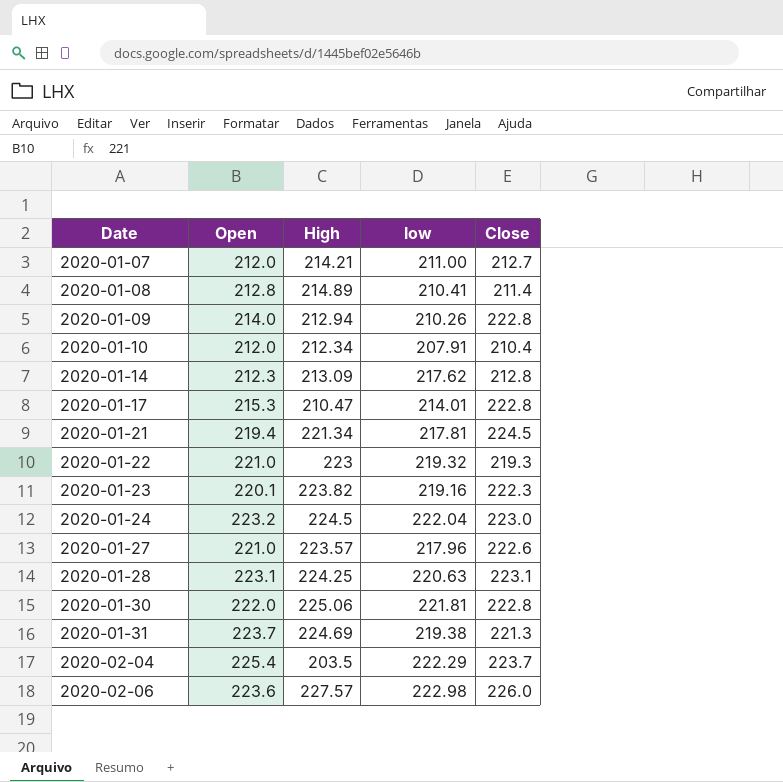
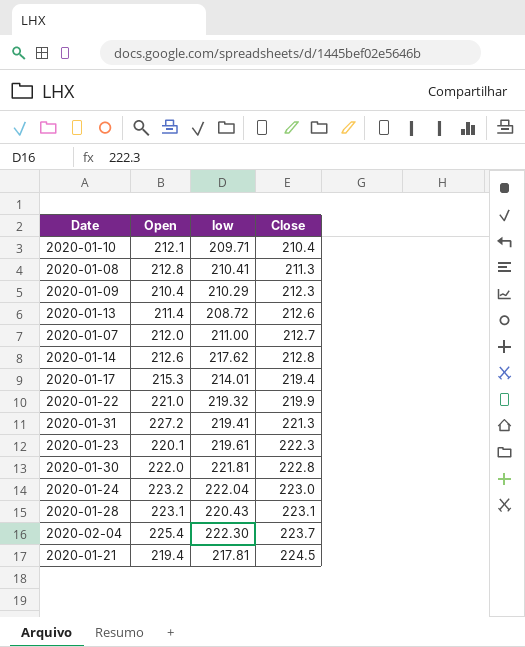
row order: Date ascending -> Close ascending
column High | position: 3 -> none
row 2020-01-27: 221.0 | 223.57 | 217.96 | 222.6 -> none
row 2020-02-06: 223.6 | 227.57 | 222.98 | 226.0 -> none
2020-01-10 | Open: 212.0 -> 212.1
2020-01-10 | low: 207.91 -> 209.71
2020-01-08 | Close: 211.4 -> 211.3
2020-01-09 | Open: 214.0 -> 210.4
2020-01-09 | low: 210.26 -> 210.29
2020-01-09 | Close: 222.8 -> 212.3
row 2020-01-13: none -> 211.4 | 208.72 | 212.6
2020-01-14 | Open: 212.3 -> 212.6
2020-01-17 | Close: 222.8 -> 219.4
2020-01-22 | Close: 219.3 -> 219.9
2020-01-31 | Open: 223.7 -> 227.2
2020-01-31 | low: 219.38 -> 219.41
2020-01-23 | low: 219.16 -> 219.61
2020-01-28 | low: 220.63 -> 220.43
2020-02-04 | low: 222.29 -> 222.30

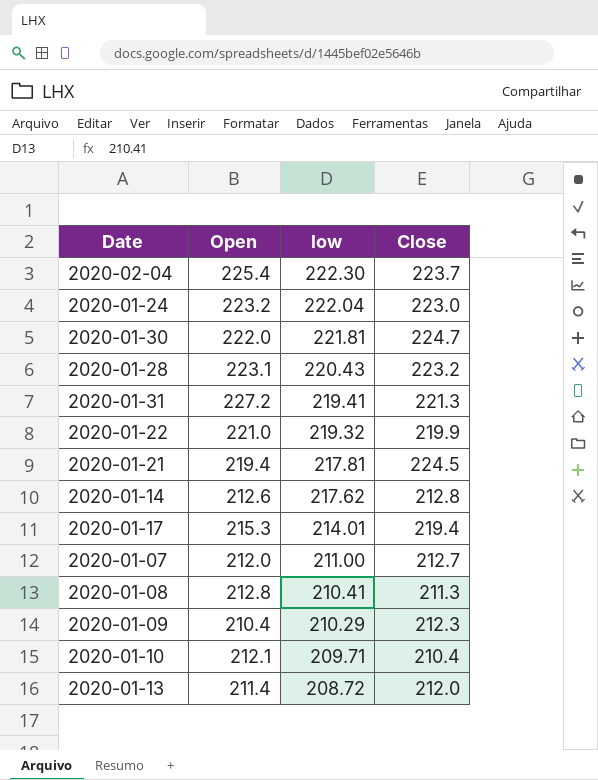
row order: Close ascending -> low descending
row 2020-01-23: 220.1 | 219.61 | 222.3 -> none
2020-01-30 | Close: 222.8 -> 224.7
2020-01-28 | Close: 223.1 -> 223.2
2020-01-13 | Close: 212.6 -> 212.0

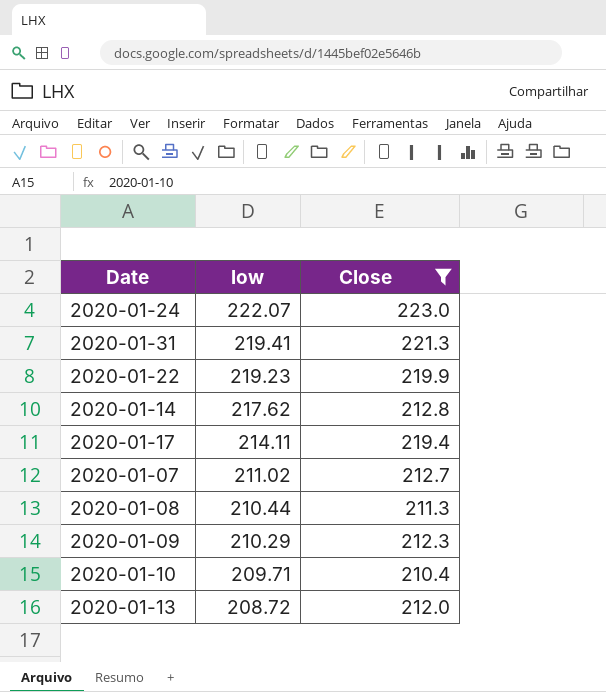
filter: none -> Close <= 223.0
column Open | position: 2 -> none
2020-01-24 | low: 222.04 -> 222.07
2020-01-22 | low: 219.32 -> 219.23
2020-01-17 | low: 214.01 -> 214.11
2020-01-07 | low: 211.00 -> 211.02
2020-01-08 | low: 210.41 -> 210.44

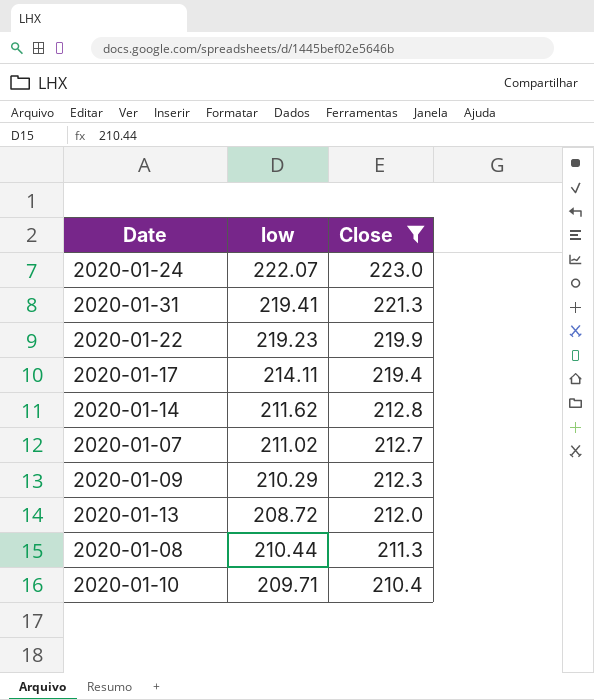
row order: low descending -> Close descending
2020-01-14 | low: 217.62 -> 211.62

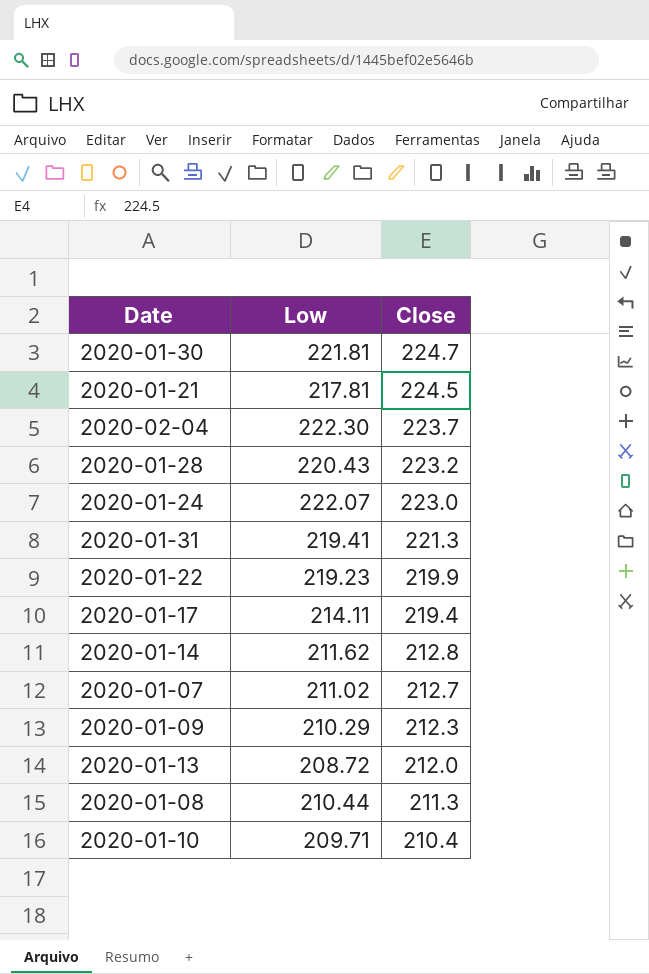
filter: Close <= 223.0 -> none
column name: low -> Low

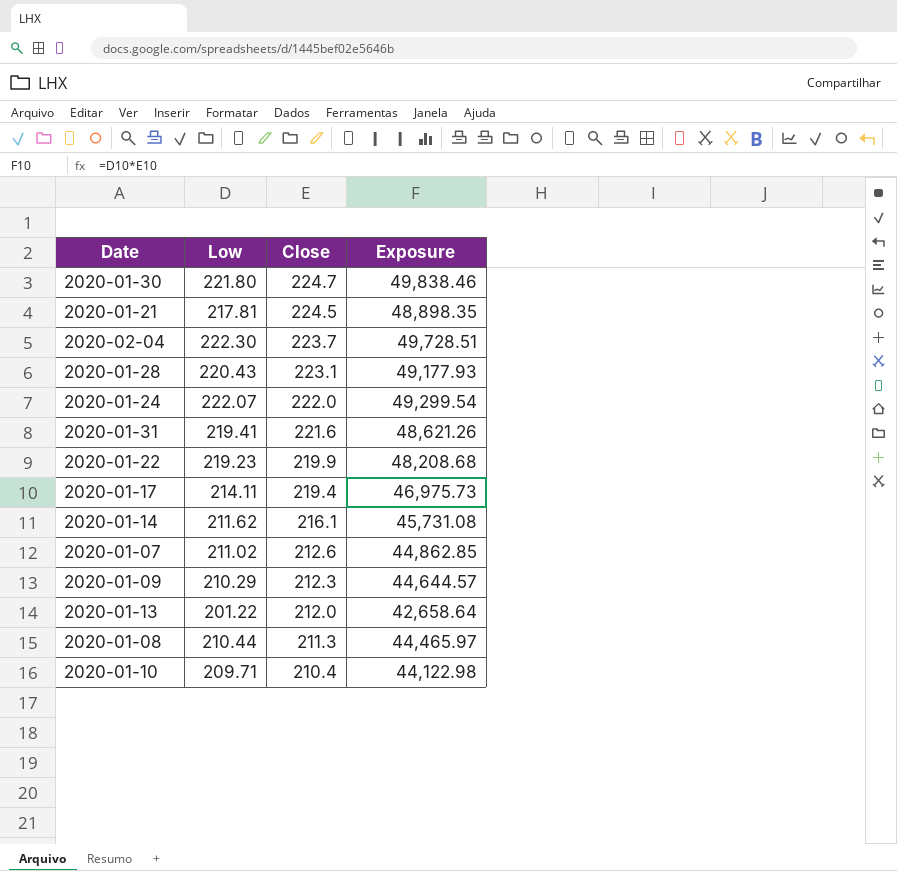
column Exposure | formula: none -> [Low] * [Close]
2020-01-30 | Low: 221.81 -> 221.80
2020-01-28 | Close: 223.2 -> 223.1
2020-01-24 | Close: 223.0 -> 222.0
2020-01-31 | Close: 221.3 -> 221.6
2020-01-14 | Close: 212.8 -> 216.1
2020-01-07 | Close: 212.7 -> 212.6
2020-01-13 | Low: 208.72 -> 201.22

